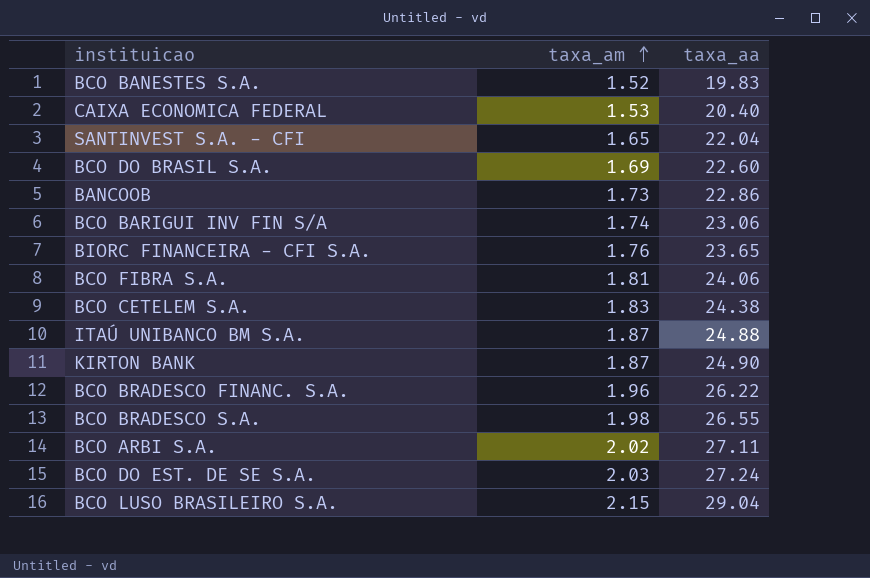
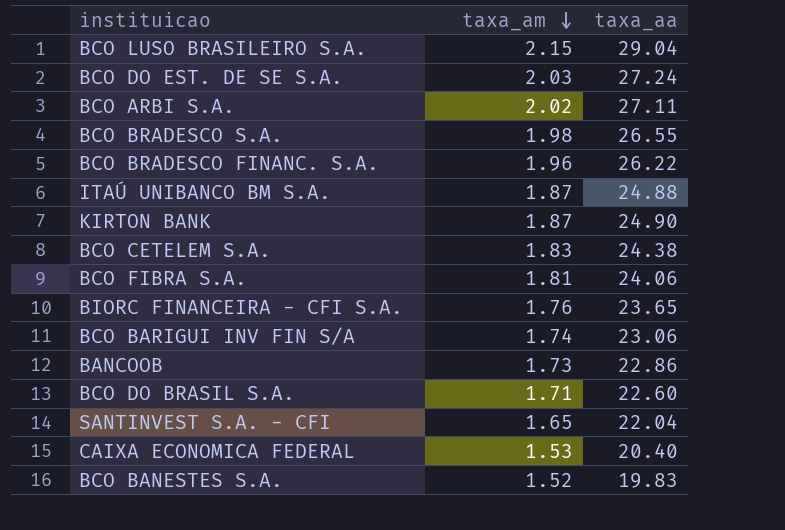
row order: taxa_am ascending -> taxa_am descending
BCO DO BRASIL S.A. | taxa_am: 1.69 -> 1.71

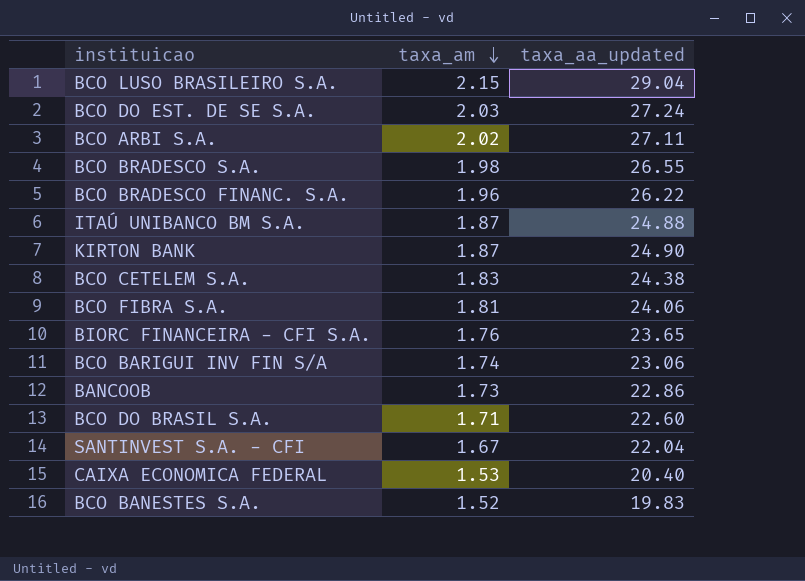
column name: taxa_aa -> taxa_aa_updated
SANTINVEST S.A. - CFI | taxa_am: 1.65 -> 1.67

